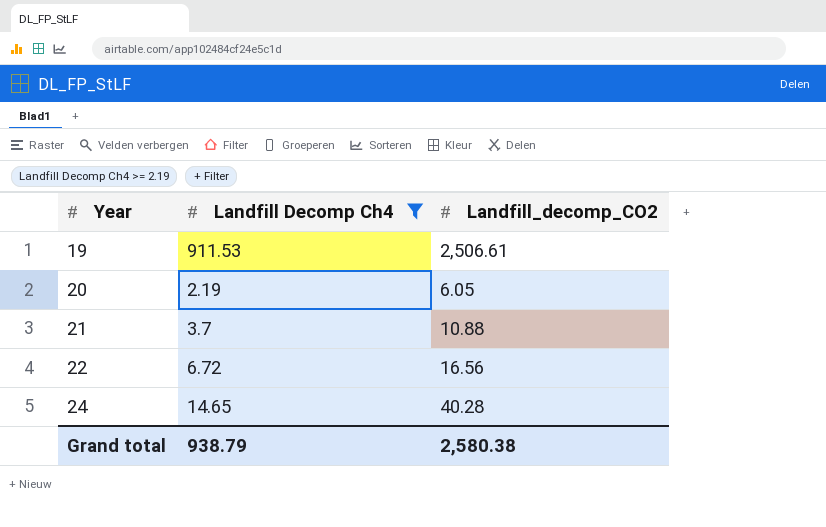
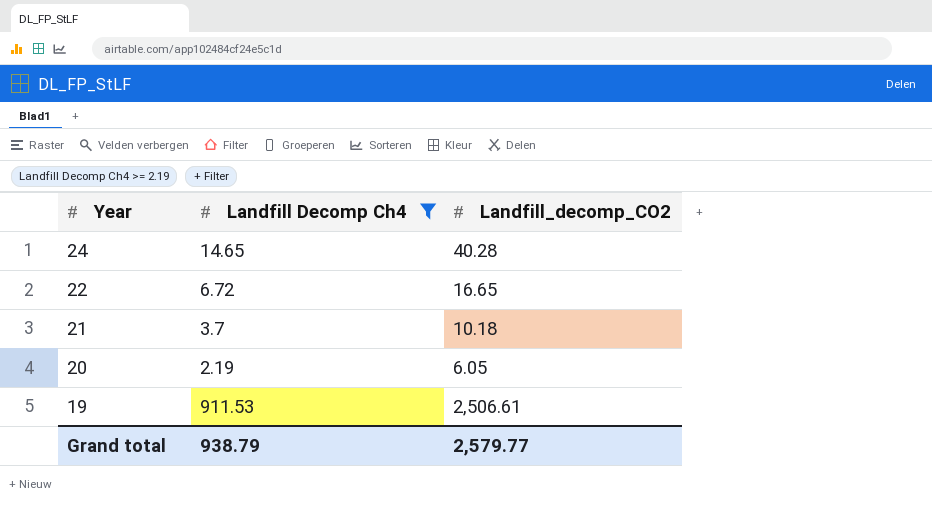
row order: Year ascending -> Year descending
22 | Landfill_decomp_CO2: 16.56 -> 16.65
21 | Landfill_decomp_CO2: 10.88 -> 10.18
Grand total | Landfill_decomp_CO2: 2,580.38 -> 2,579.77

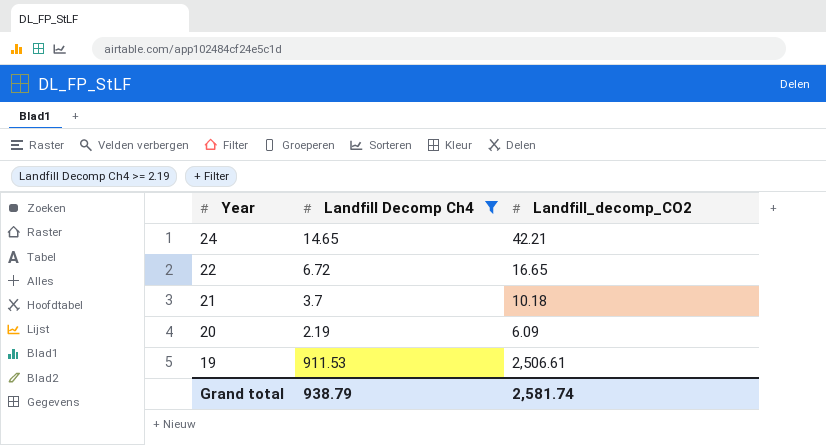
24 | Landfill_decomp_CO2: 40.28 -> 42.21
20 | Landfill_decomp_CO2: 6.05 -> 6.09
Grand total | Landfill_decomp_CO2: 2,579.77 -> 2,581.74

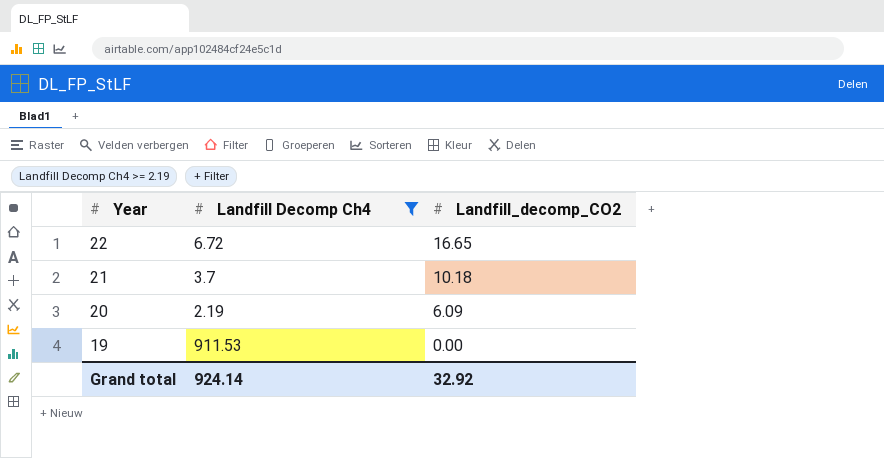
row 24: 14.65 | 42.21 -> none
19 | Landfill_decomp_CO2: 2,506.61 -> 0.00
Grand total | Landfill Decomp Ch4: 938.79 -> 924.14
Grand total | Landfill_decomp_CO2: 2,581.74 -> 32.92

